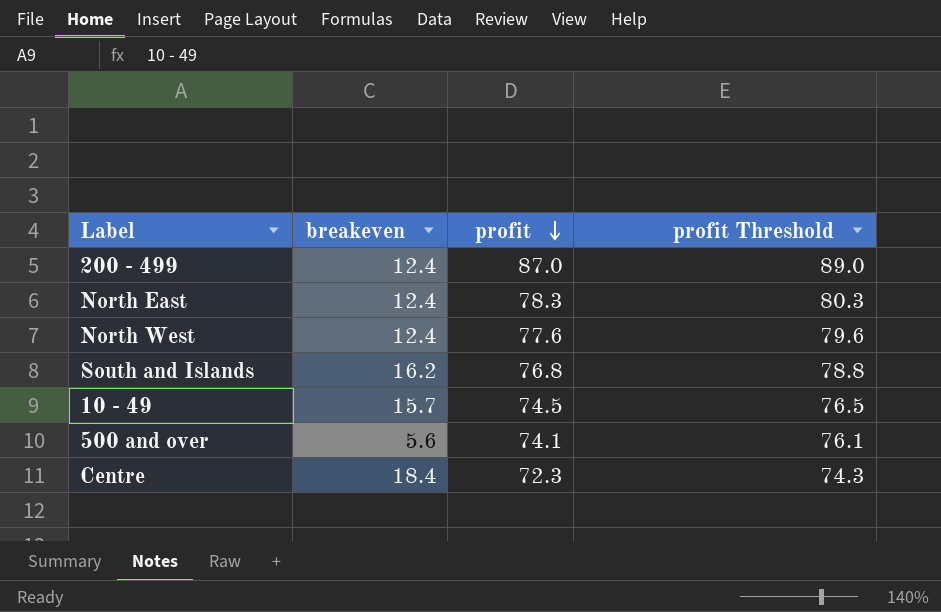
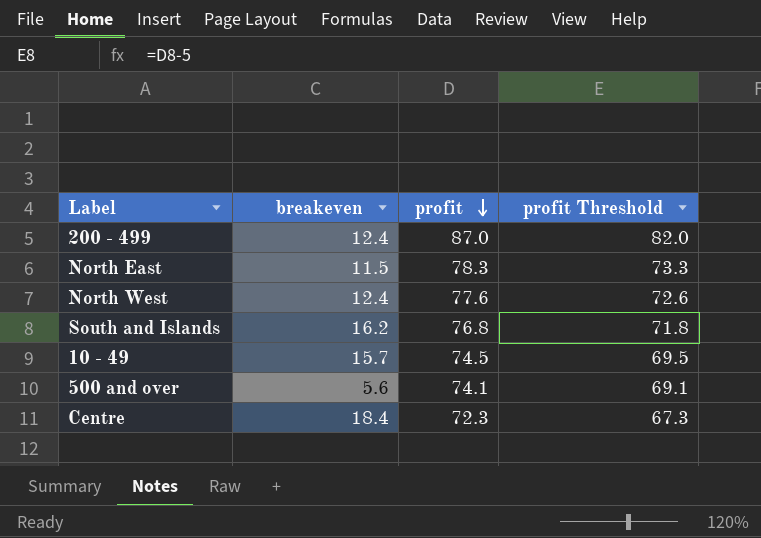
column profit Threshold | formula: [profit] + 2 -> [profit] - 5
North East | breakeven: 12.4 -> 11.5

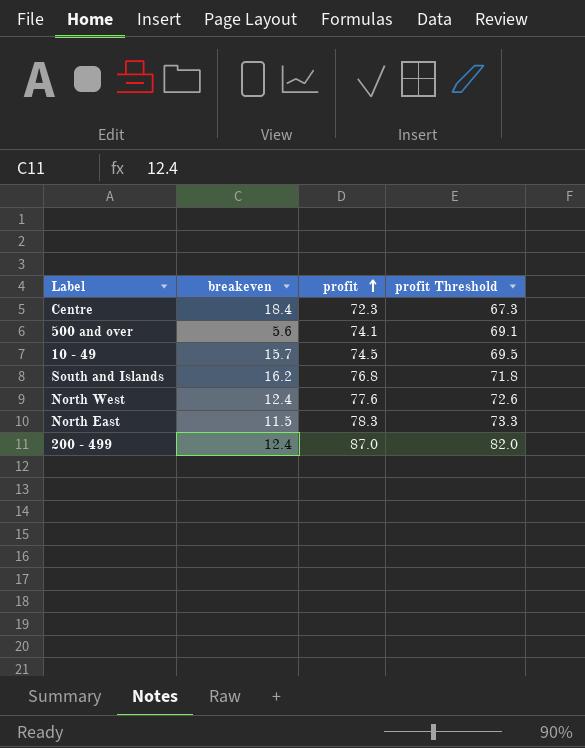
row order: profit descending -> profit ascending

